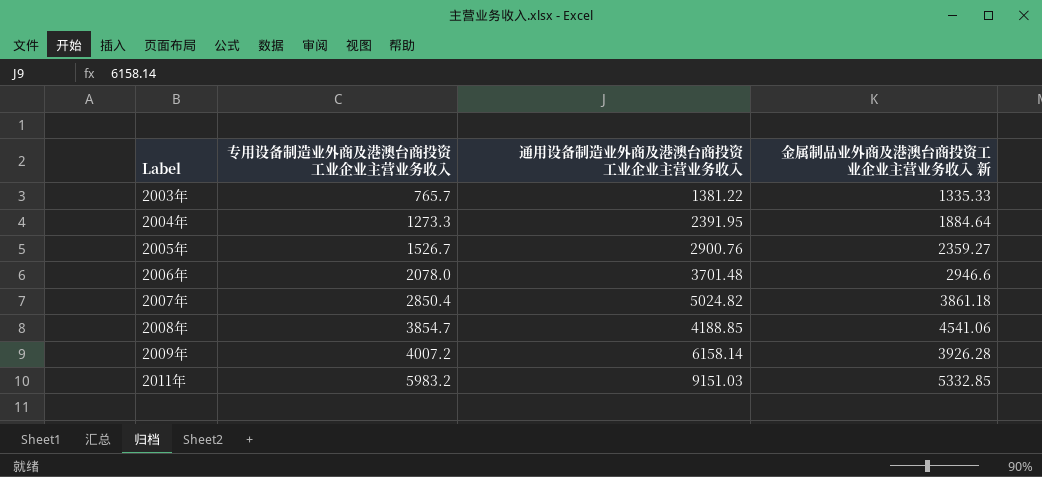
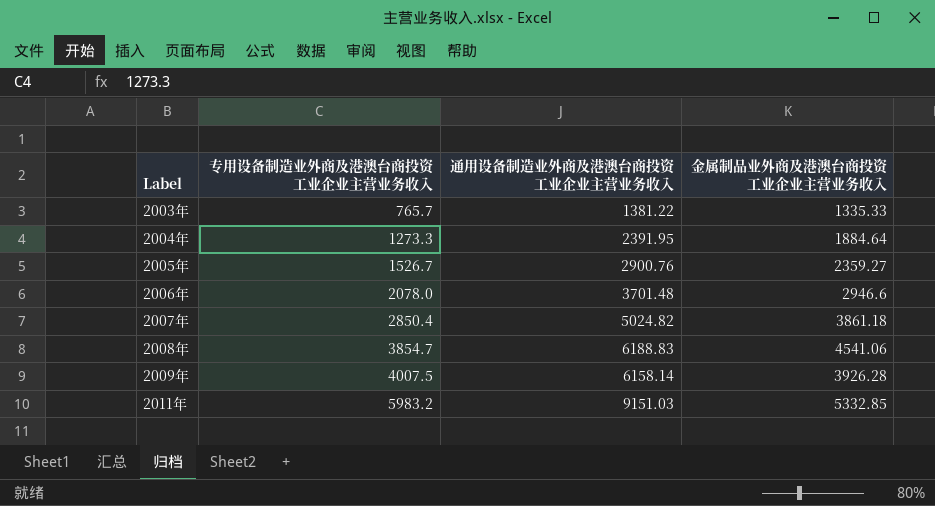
column name: 金属制品业外商及港澳台商投资工业企业主营业务收入 新 -> 金属制品业外商及港澳台商投资工业企业主营业务收入
2008年 | 通用设备制造业外商及港澳台商投资工业企业主营业务收入: 4188.85 -> 6188.83
2009年 | 专用设备制造业外商及港澳台商投资工业企业主营业务收入: 4007.2 -> 4007.5

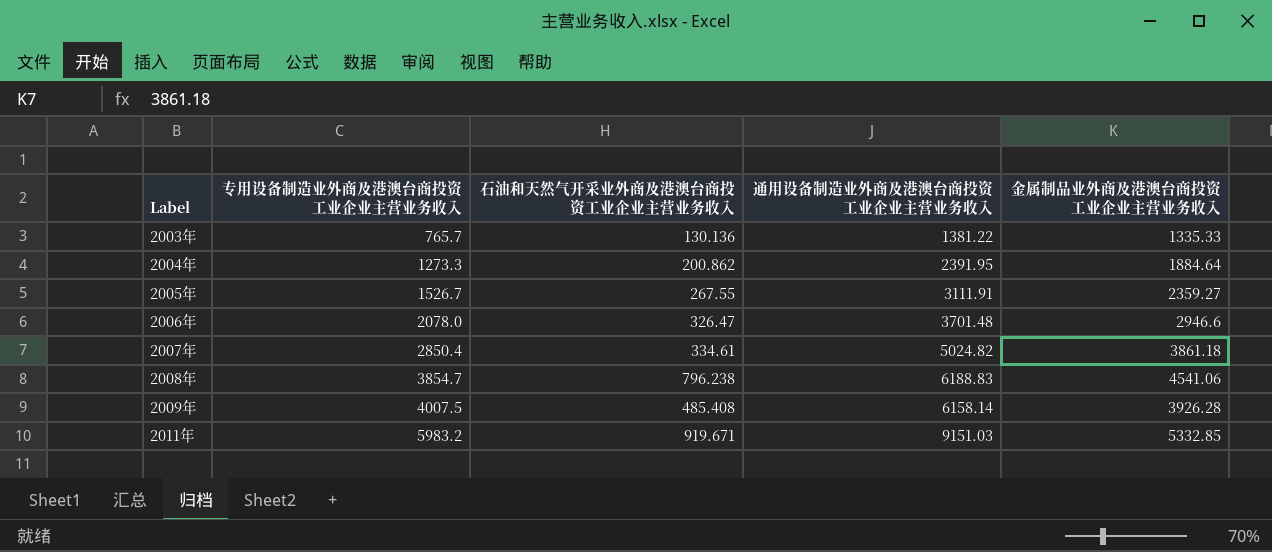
column 石油和天然气开采业外商及港澳台商投资工业企业主营业务收入 | position: none -> 3
2005年 | 通用设备制造业外商及港澳台商投资工业企业主营业务收入: 2900.76 -> 3111.91

